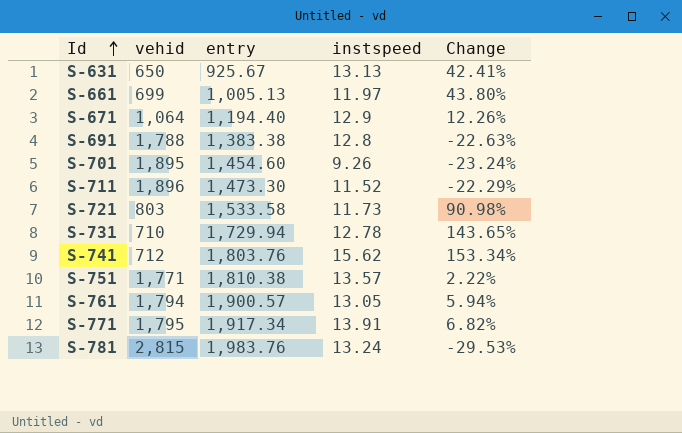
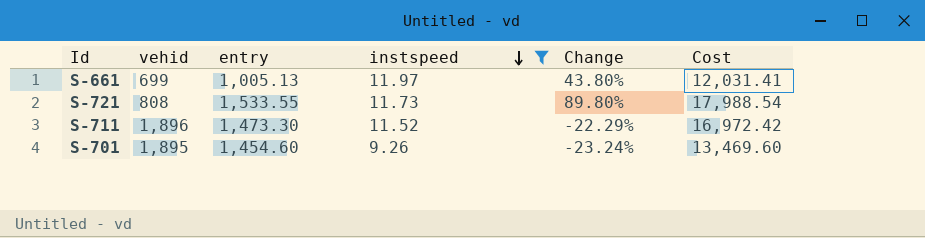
filter: none -> instspeed <= 11.97
row order: Id ascending -> instspeed descending
column Cost | formula: none -> [entry] * [instspeed]
S-721 | vehid: 803 -> 808
S-721 | entry: 1,533.58 -> 1,533.55
S-721 | Change: 90.98% -> 89.80%

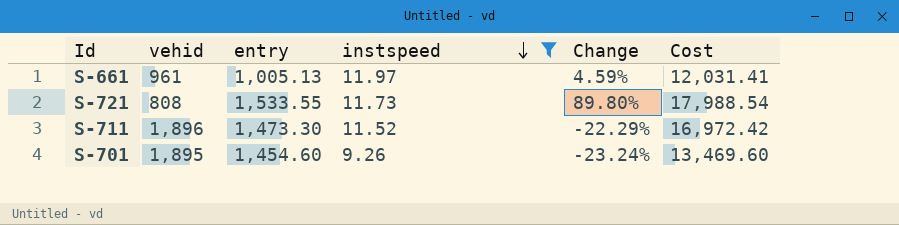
S-661 | vehid: 699 -> 961
S-661 | Change: 43.80% -> 4.59%

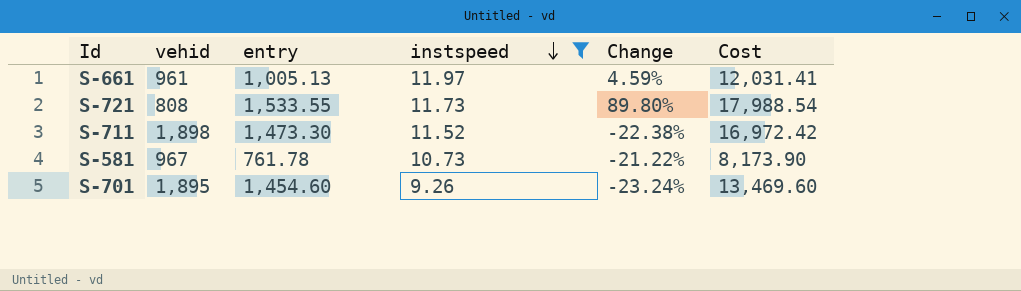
S-711 | vehid: 1,896 -> 1,898
S-711 | Change: -22.29% -> -22.38%
row S-581: none -> 967 | 761.78 | 10.73 | -21.22% | 8,173.90

